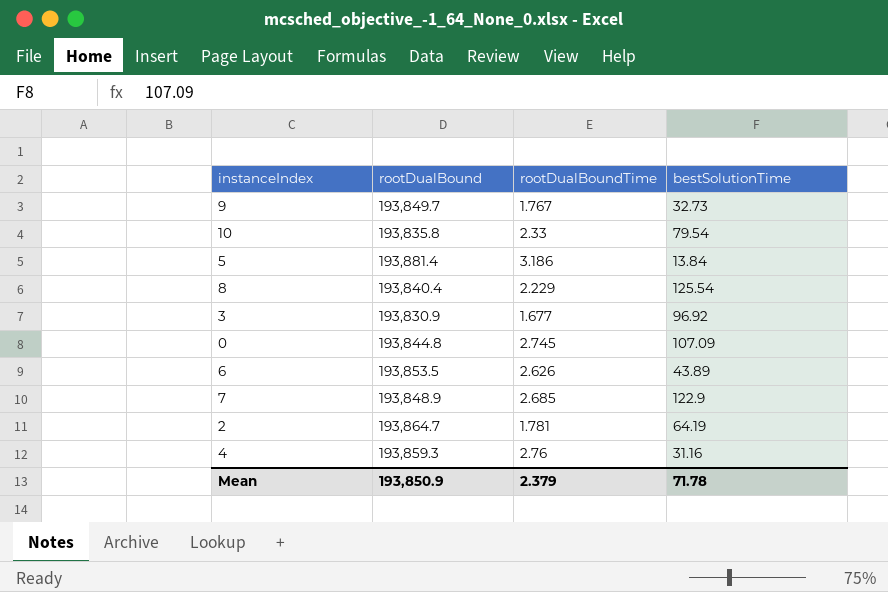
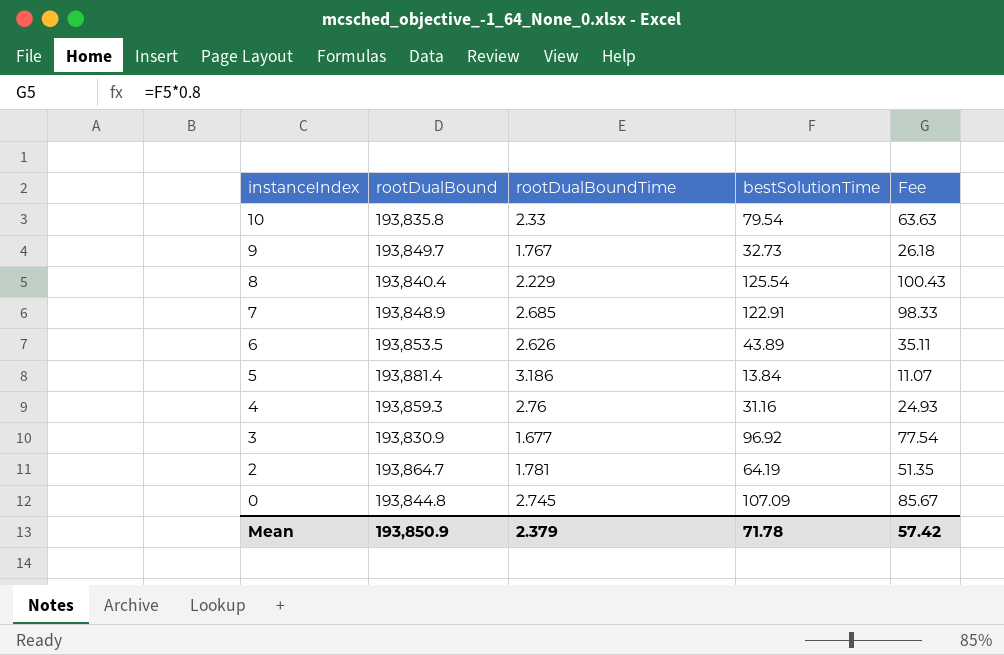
row order: none -> instanceIndex descending
column Fee | formula: none -> [bestSolutionTime] * 0.8
7 | bestSolutionTime: 122.9 -> 122.91

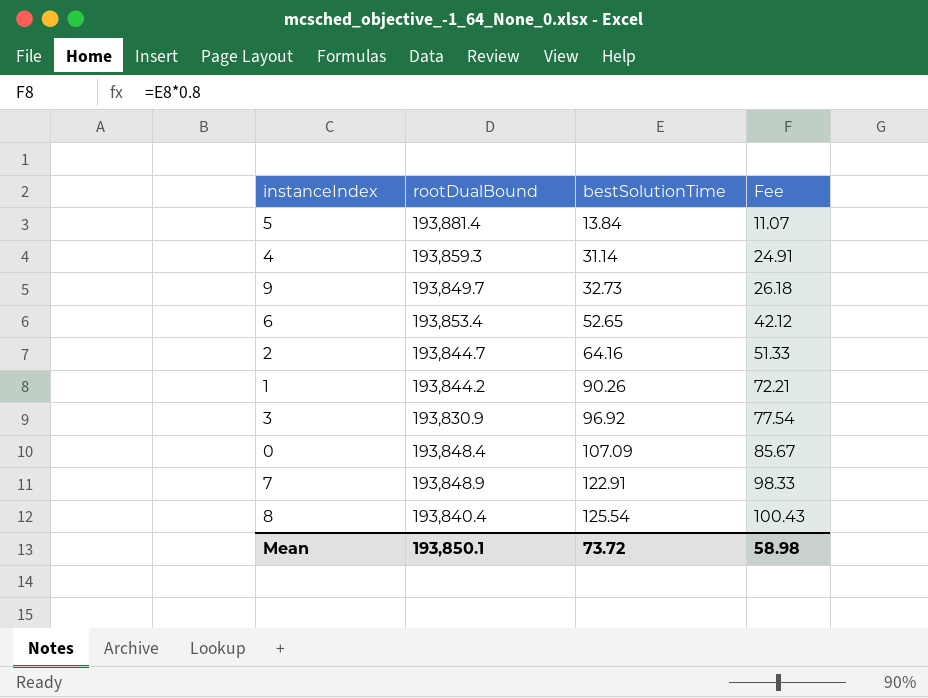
row order: instanceIndex descending -> bestSolutionTime ascending
column rootDualBoundTime | position: 3 -> none
row 10: 193,835.8 | 2.33 | 79.54 | 63.63 -> none
4 | bestSolutionTime: 31.16 -> 31.14
4 | Fee: 24.93 -> 24.91
6 | rootDualBound: 193,853.5 -> 193,853.4
6 | bestSolutionTime: 43.89 -> 52.65
6 | Fee: 35.11 -> 42.12
2 | rootDualBound: 193,864.7 -> 193,844.7
2 | bestSolutionTime: 64.19 -> 64.16
2 | Fee: 51.35 -> 51.33
row 1: none -> 193,844.2 | 90.26 | 72.21
0 | rootDualBound: 193,844.8 -> 193,848.4
Mean | rootDualBound: 193,850.9 -> 193,850.1
Mean | bestSolutionTime: 71.78 -> 73.72
Mean | Fee: 57.42 -> 58.98

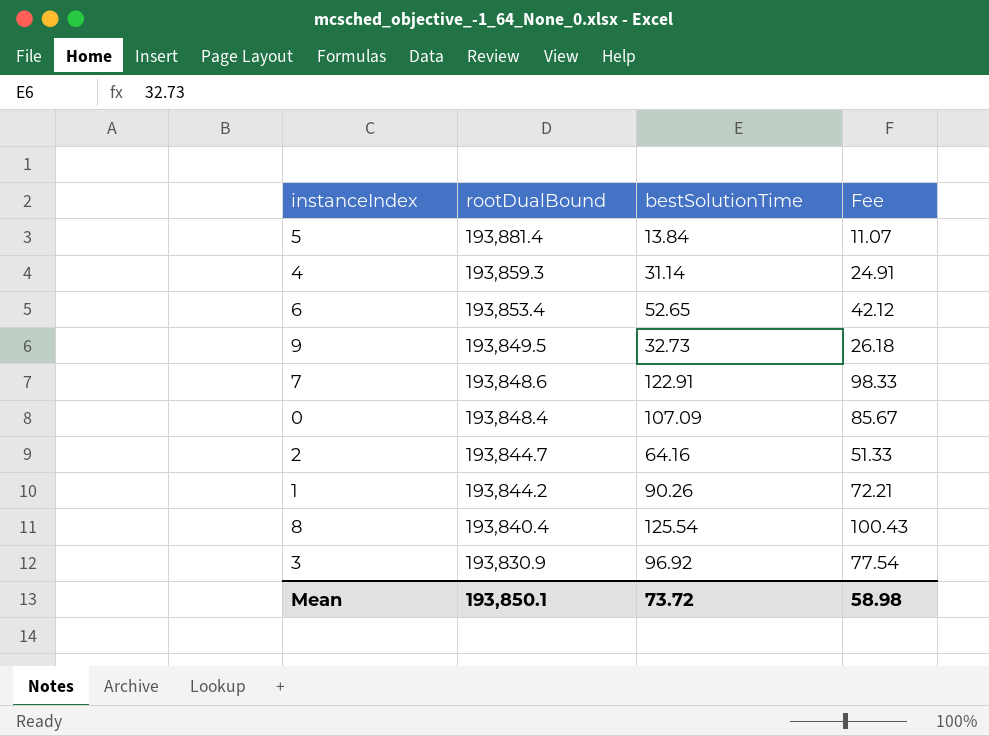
row order: bestSolutionTime ascending -> rootDualBound descending
9 | rootDualBound: 193,849.7 -> 193,849.5
7 | rootDualBound: 193,848.9 -> 193,848.6

